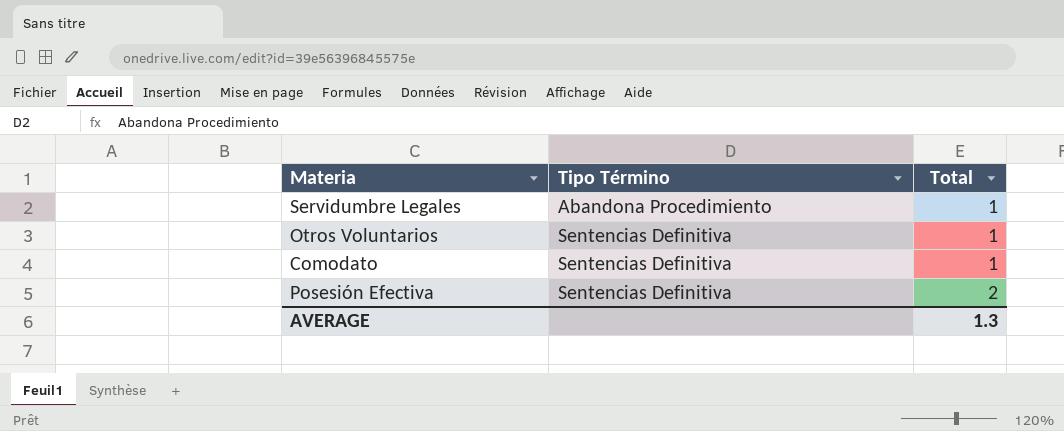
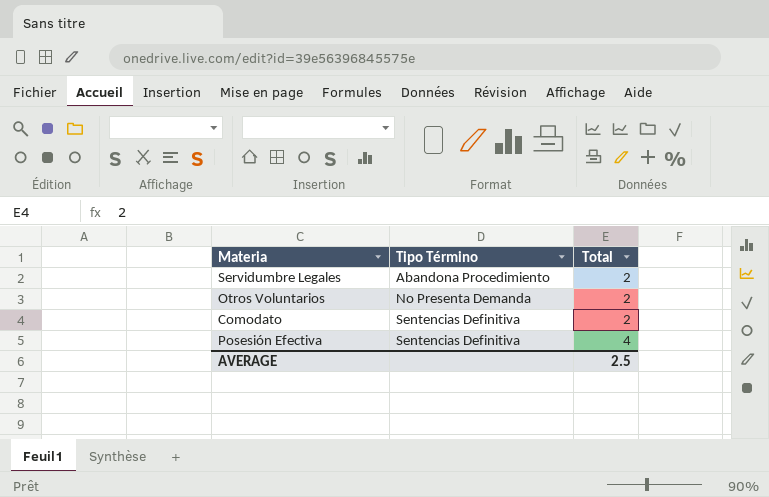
Servidumbre Legales | Total: 1 -> 2
Otros Voluntarios | Tipo Término: Sentencias Definitiva -> No Presenta Demanda
Otros Voluntarios | Total: 1 -> 2
Comodato | Total: 1 -> 2
Posesión Efectiva | Total: 2 -> 4
AVERAGE | Total: 1.3 -> 2.5

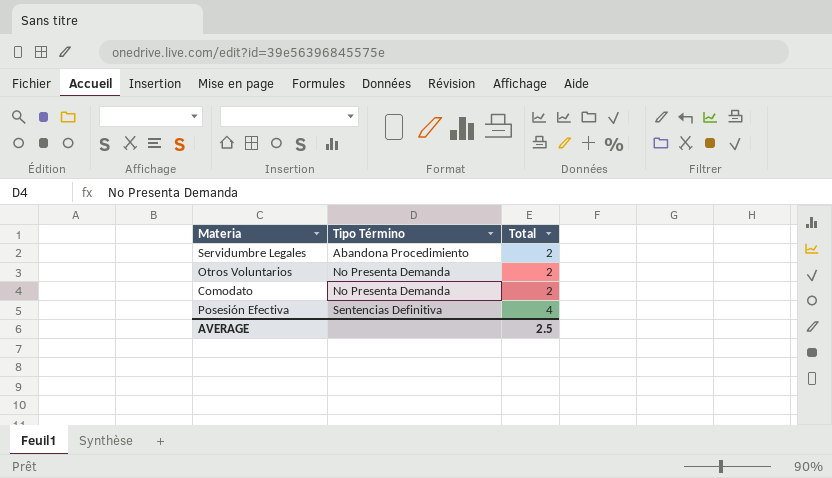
Comodato | Tipo Término: Sentencias Definitiva -> No Presenta Demanda

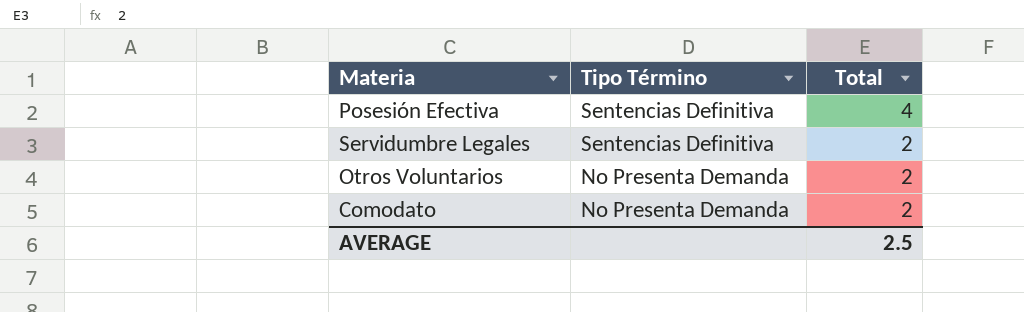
row order: Tipo Término ascending -> Tipo Término descending
Servidumbre Legales | Tipo Término: Abandona Procedimiento -> Sentencias Definitiva

